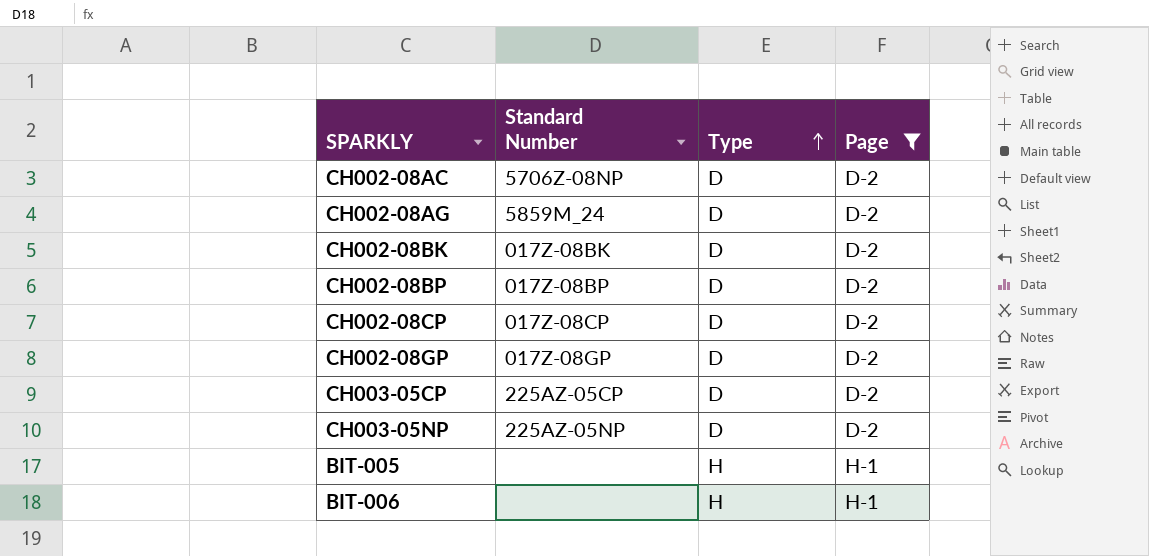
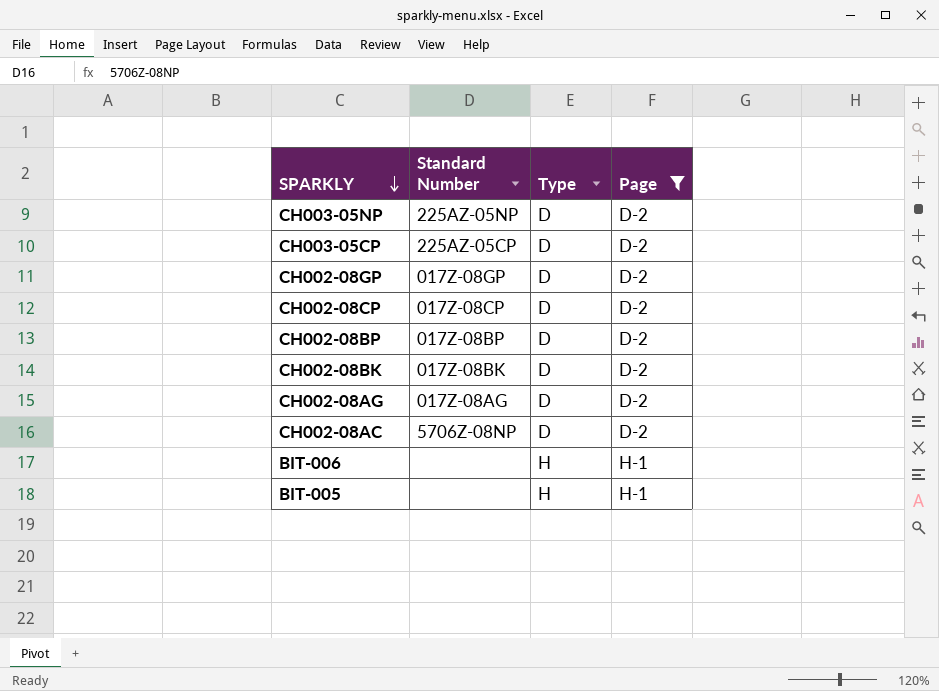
row order: Type ascending -> SPARKLY descending
CH002-08AG | Standard Number: 5859M_24 -> 017Z-08AG

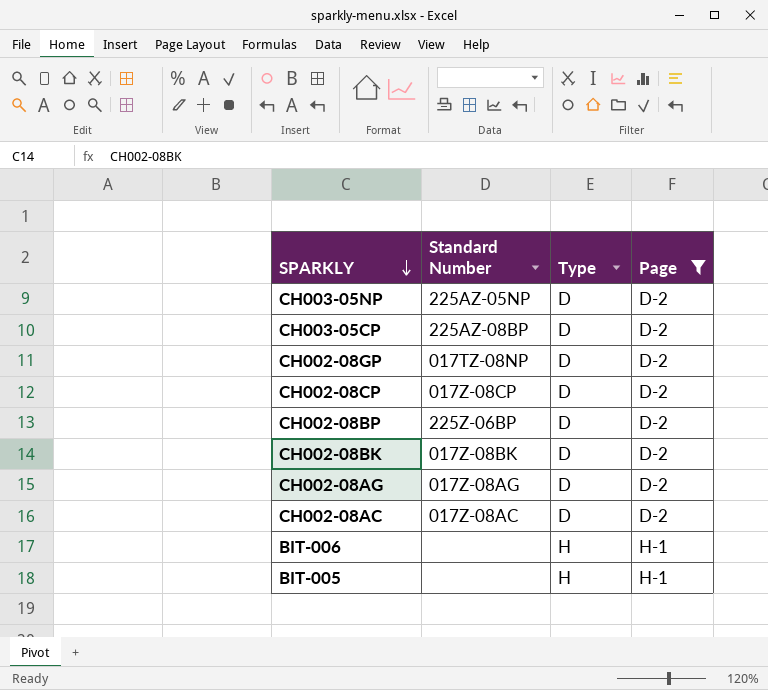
CH003-05CP | Standard Number: 225AZ-05CP -> 225AZ-08BP
CH002-08GP | Standard Number: 017Z-08GP -> 017TZ-08NP
CH002-08BP | Standard Number: 017Z-08BP -> 225Z-06BP
CH002-08AC | Standard Number: 5706Z-08NP -> 017Z-08AC

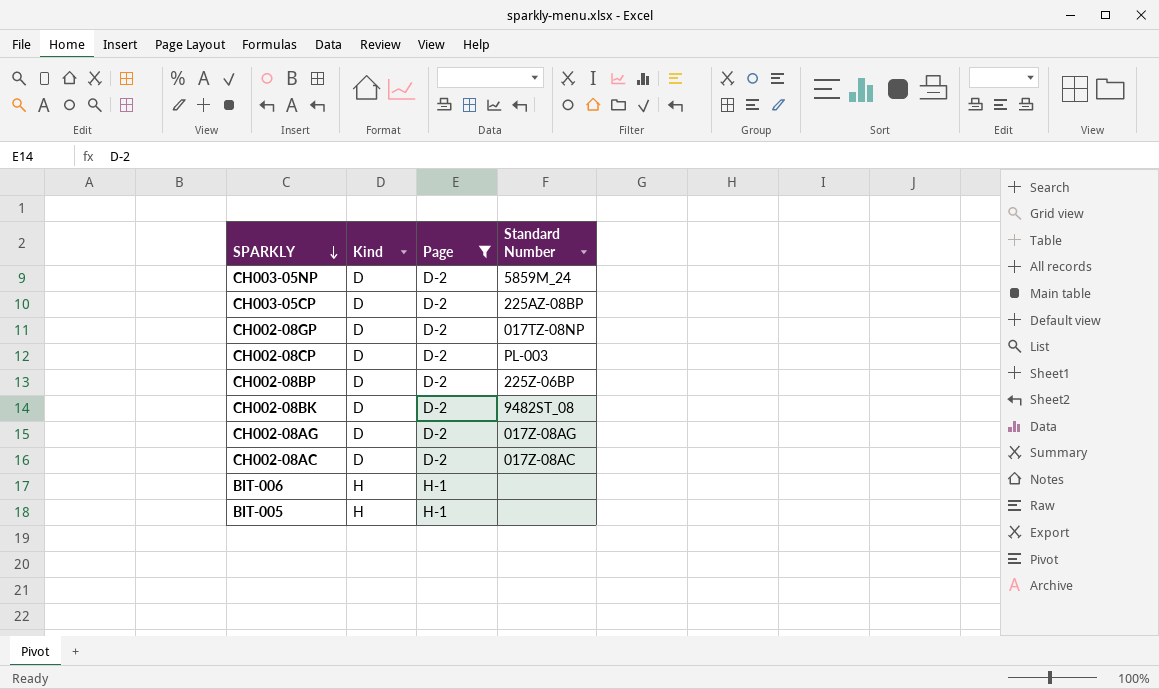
column name: Type -> Kind
column Standard Number | position: 2 -> 4
CH003-05NP | Standard Number: 225AZ-05NP -> 5859M_24
CH002-08CP | Standard Number: 017Z-08CP -> PL-003
CH002-08BK | Standard Number: 017Z-08BK -> 9482ST_08

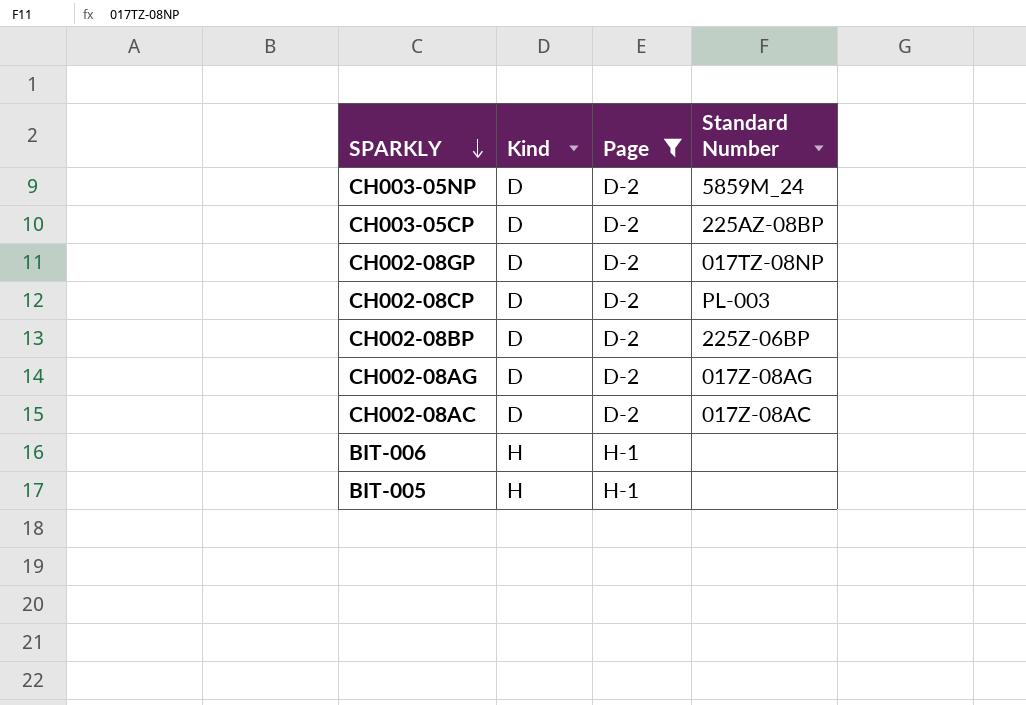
row CH002-08BK: D | D-2 | 9482ST_08 -> none

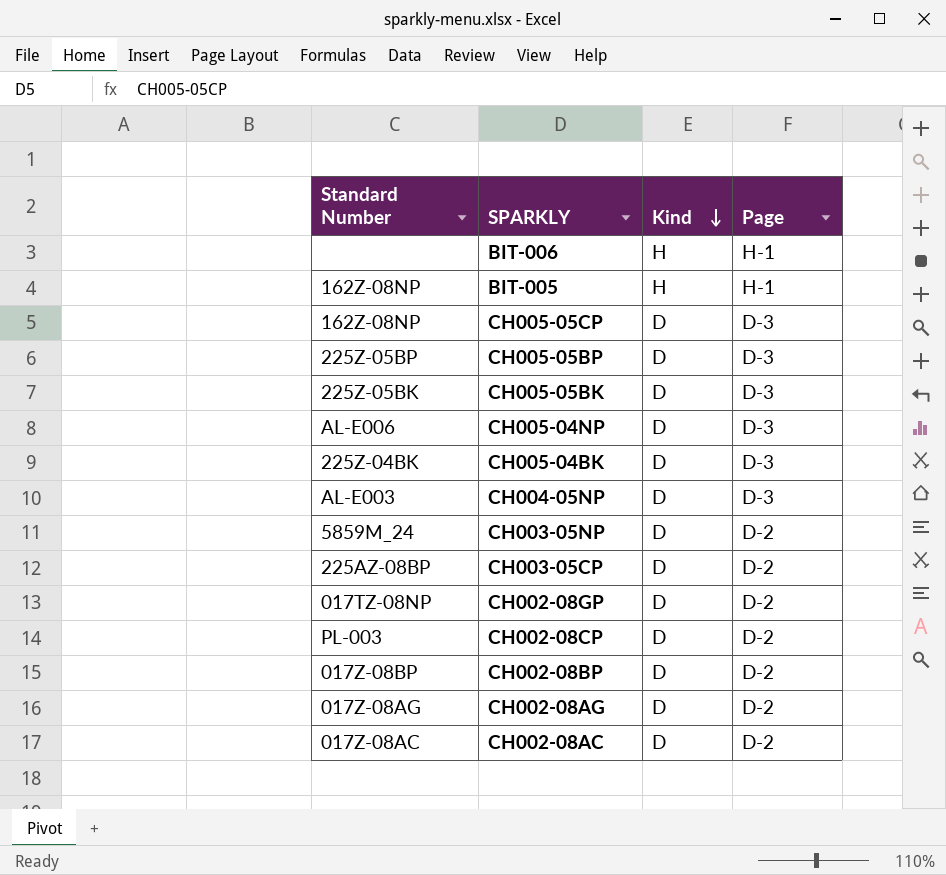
filter: Page != D-3 -> none
row order: SPARKLY descending -> Kind descending
column Standard Number | position: 4 -> 1
BIT-005 | Standard Number: none -> 162Z-08NP
CH002-08BP | Standard Number: 225Z-06BP -> 017Z-08BP

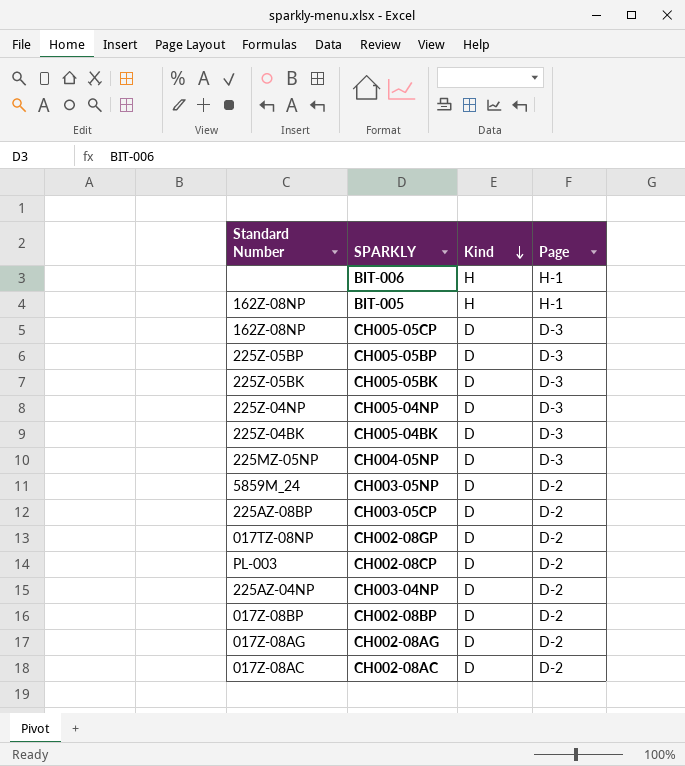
CH005-04NP | Standard Number: AL-E006 -> 225Z-04NP
CH004-05NP | Standard Number: AL-E003 -> 225MZ-05NP
row CH003-04NP: none -> 225AZ-04NP | D | D-2

